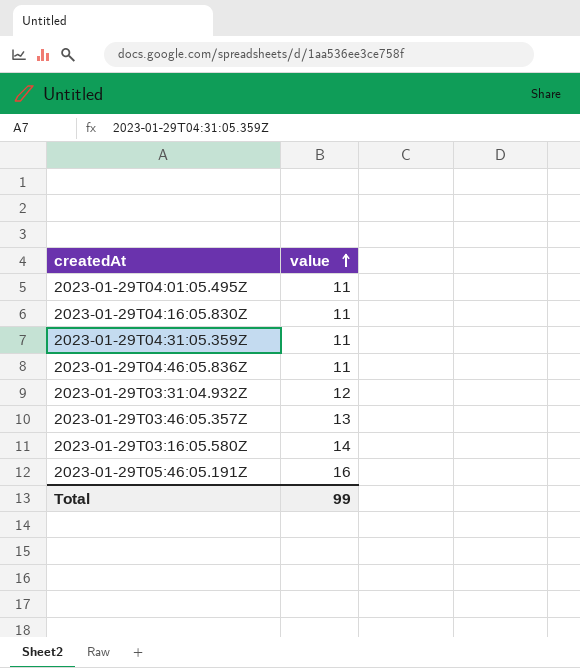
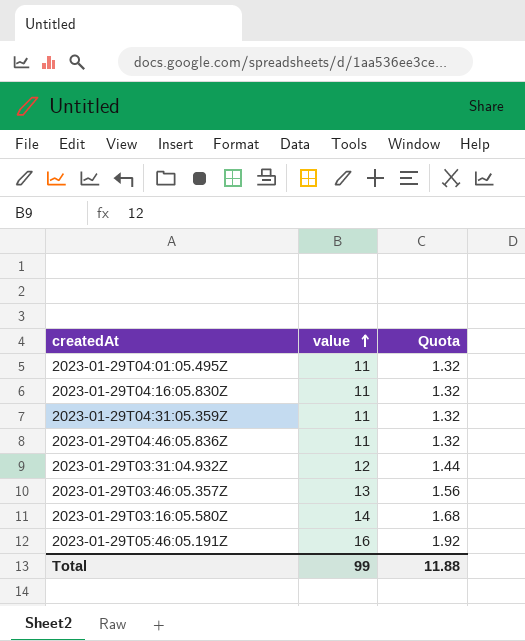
column Quota | formula: none -> [value] * 0.12

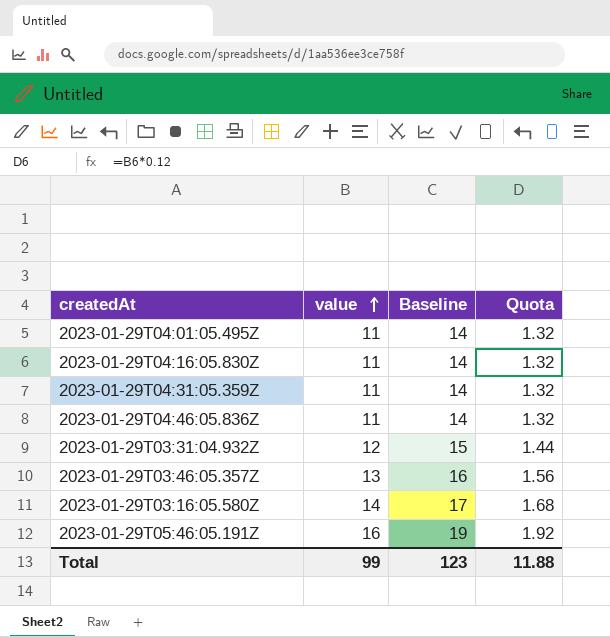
column Baseline | formula: none -> [value] + 3

